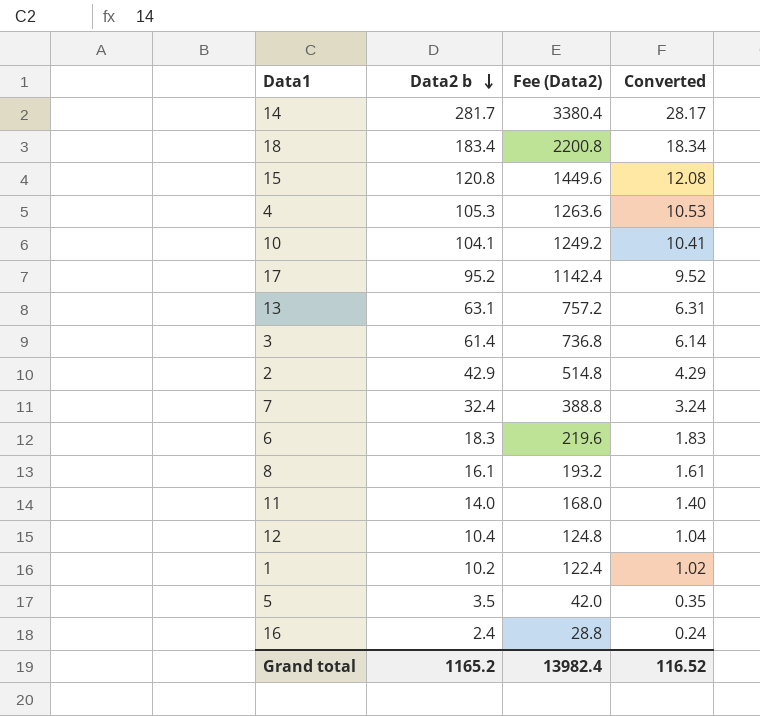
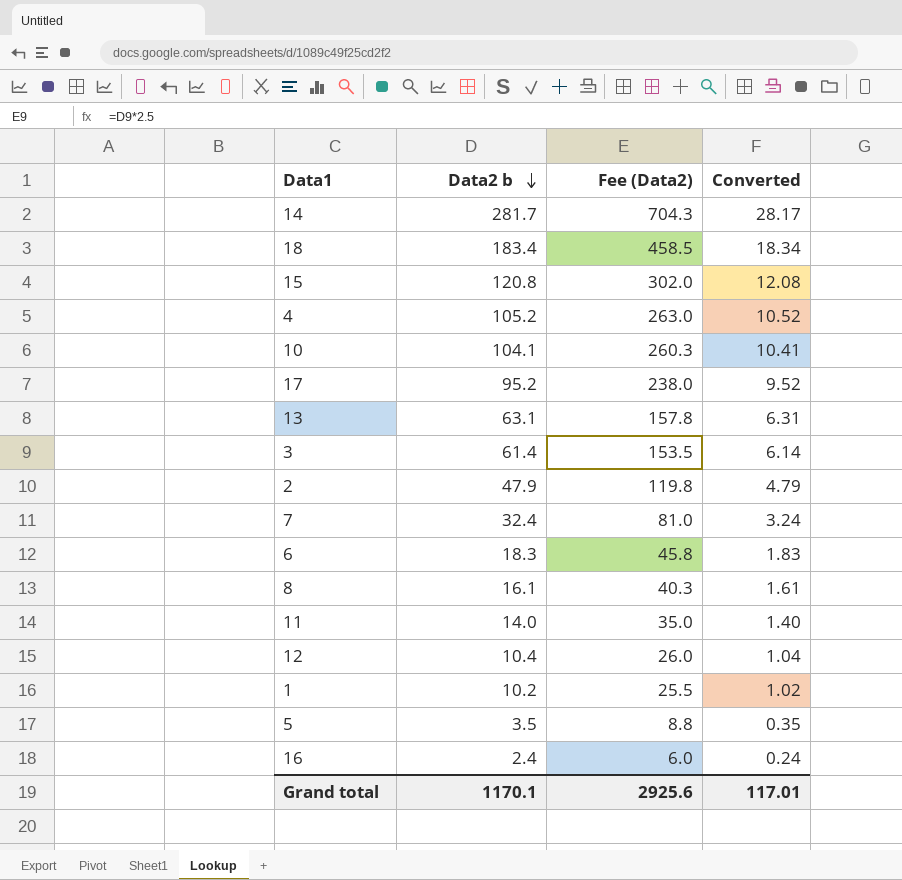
column Fee (Data2) | formula: [Data2 b] * 12 -> [Data2 b] * 2.5
4 | Data2 b: 105.3 -> 105.2
4 | Converted: 10.53 -> 10.52
2 | Data2 b: 42.9 -> 47.9
2 | Converted: 4.29 -> 4.79
Grand total | Data2 b: 1165.2 -> 1170.1
Grand total | Fee (Data2): 13982.4 -> 2925.6
Grand total | Converted: 116.52 -> 117.01

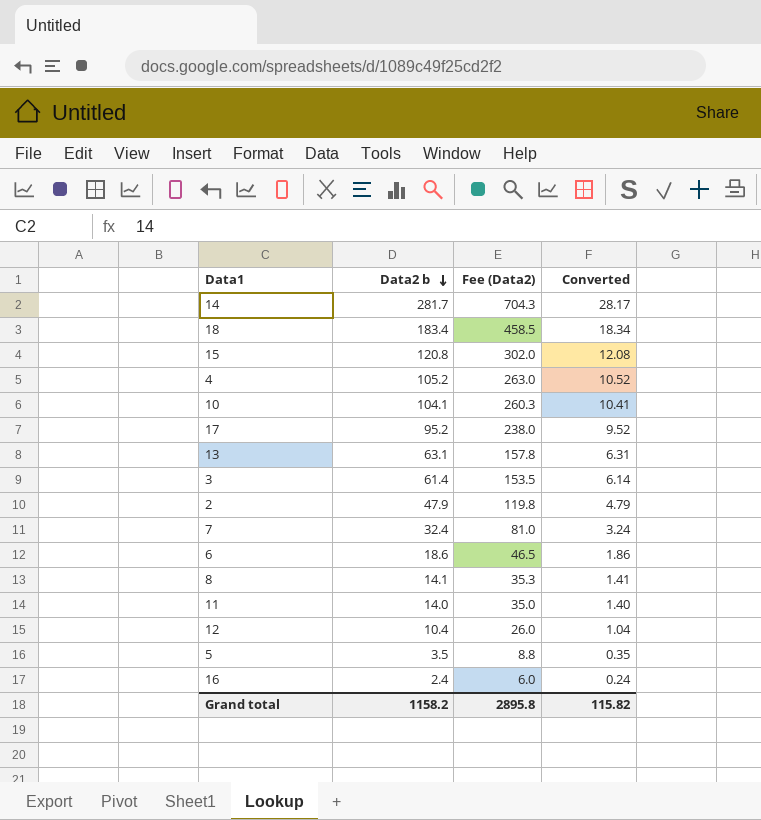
row 1: 10.2 | 25.5 | 1.02 -> none
6 | Data2 b: 18.3 -> 18.6
6 | Fee (Data2): 45.8 -> 46.5
6 | Converted: 1.83 -> 1.86
8 | Data2 b: 16.1 -> 14.1
8 | Fee (Data2): 40.3 -> 35.3
8 | Converted: 1.61 -> 1.41
Grand total | Data2 b: 1170.1 -> 1158.2
Grand total | Fee (Data2): 2925.6 -> 2895.8
Grand total | Converted: 117.01 -> 115.82

